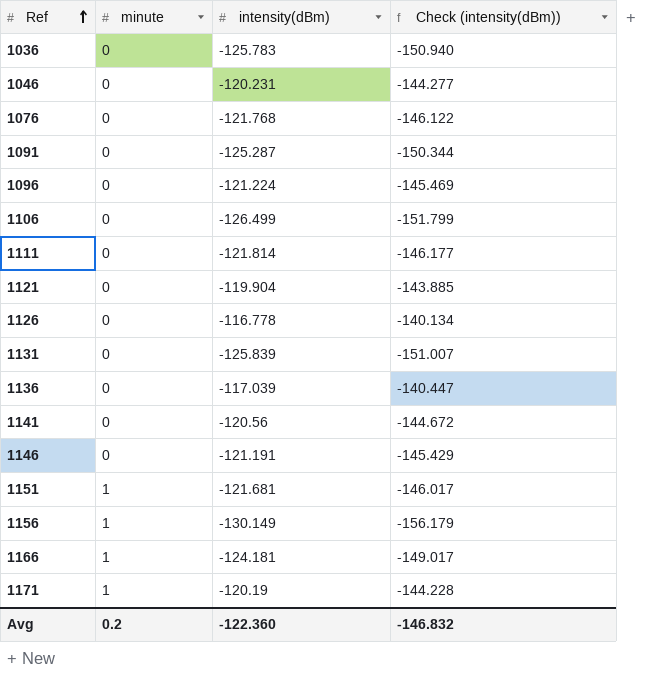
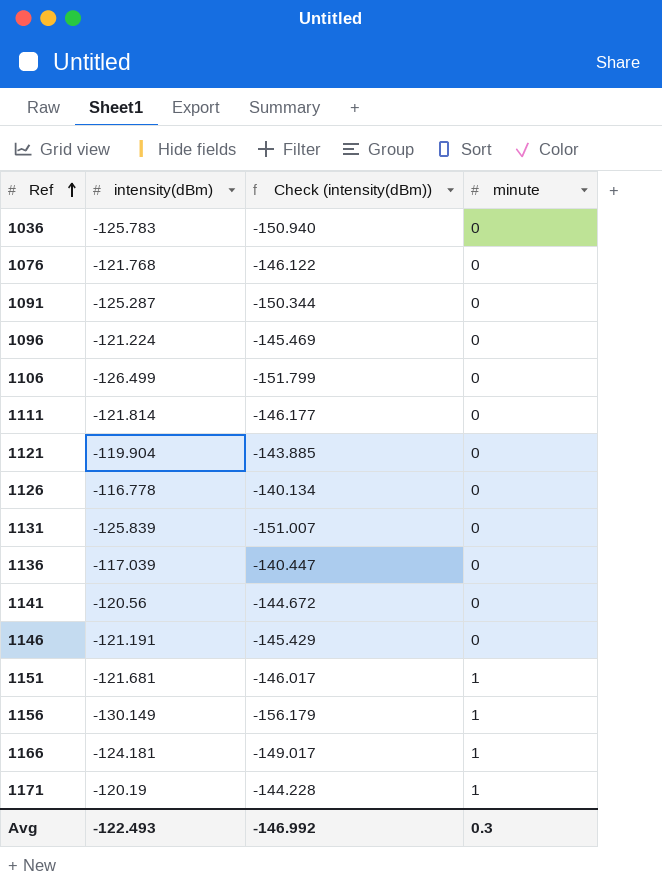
column minute | position: 2 -> 4
row 1046: 0 | -120.231 | -144.277 -> none
Avg | intensity(dBm): -122.360 -> -122.493
Avg | Check (intensity(dBm)): -146.832 -> -146.992
Avg | minute: 0.2 -> 0.3

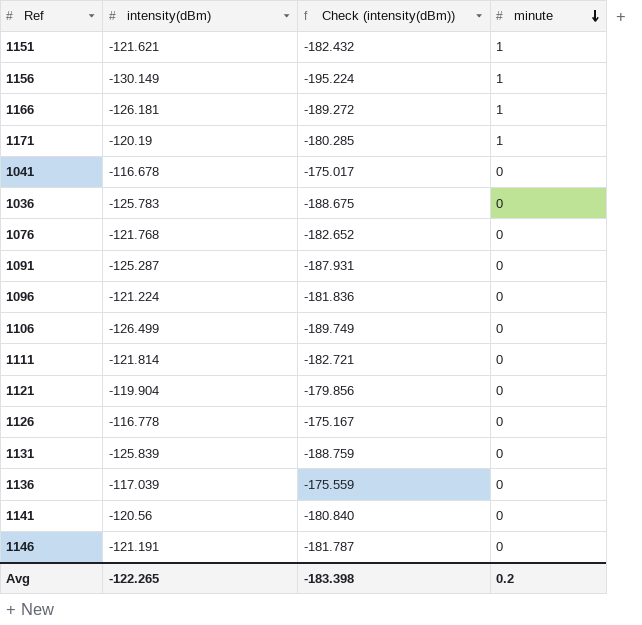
row order: Ref ascending -> minute descending
column Check (intensity(dBm)) | formula: [intensity(dBm)] * 1.2 -> [intensity(dBm)] * 1.5
1151 | intensity(dBm): -121.681 -> -121.621
1166 | intensity(dBm): -124.181 -> -126.181
row 1041: none -> -116.678 | -175.017 | 0
Avg | intensity(dBm): -122.493 -> -122.265
Avg | Check (intensity(dBm)): -146.992 -> -183.398
Avg | minute: 0.3 -> 0.2

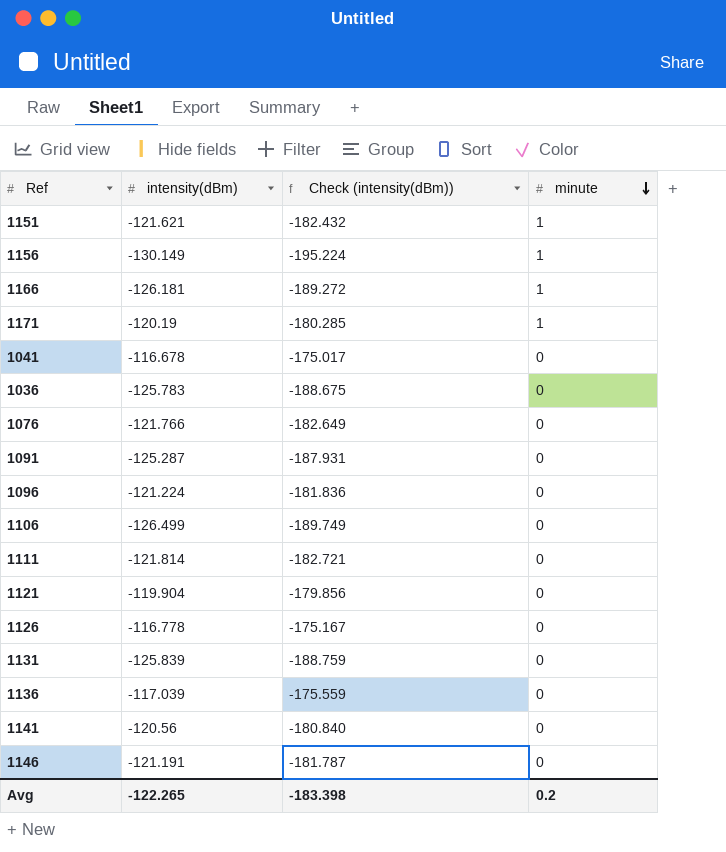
1076 | intensity(dBm): -121.768 -> -121.766
1076 | Check (intensity(dBm)): -182.652 -> -182.649

